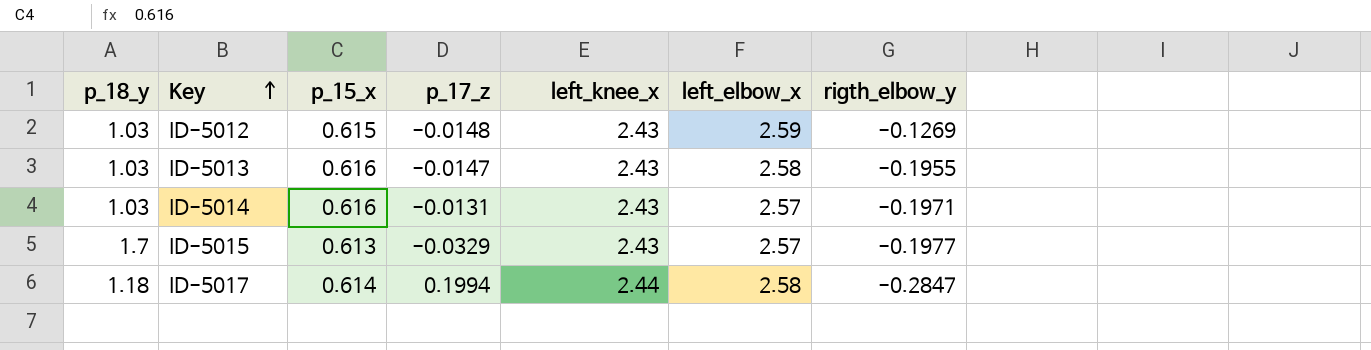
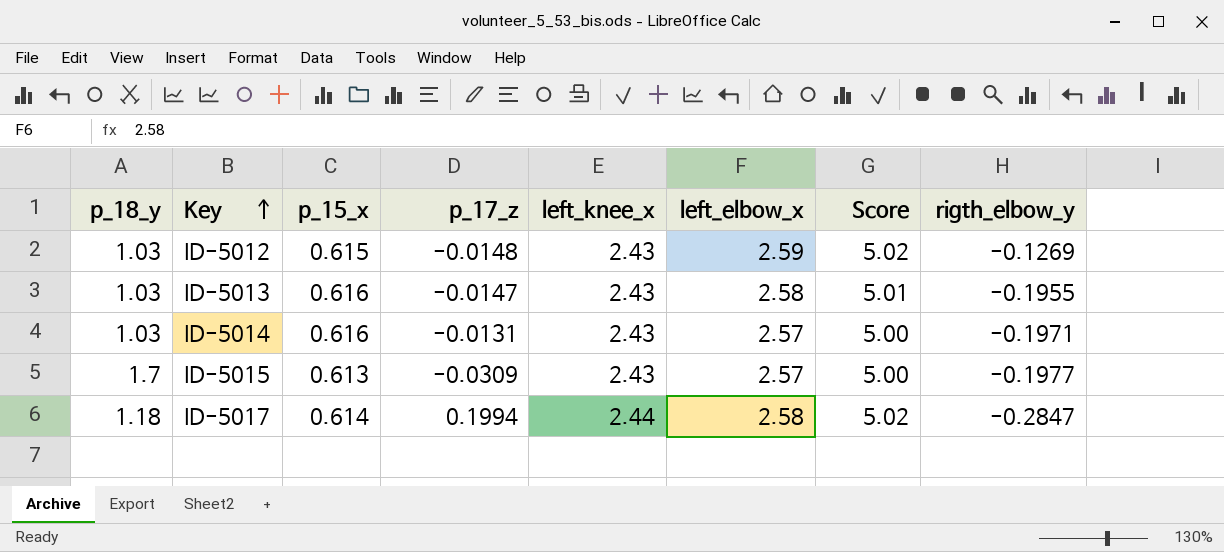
column Score | formula: none -> [left_knee_x] + [left_elbow_x]
ID-5015 | p_17_z: -0.0329 -> -0.0309

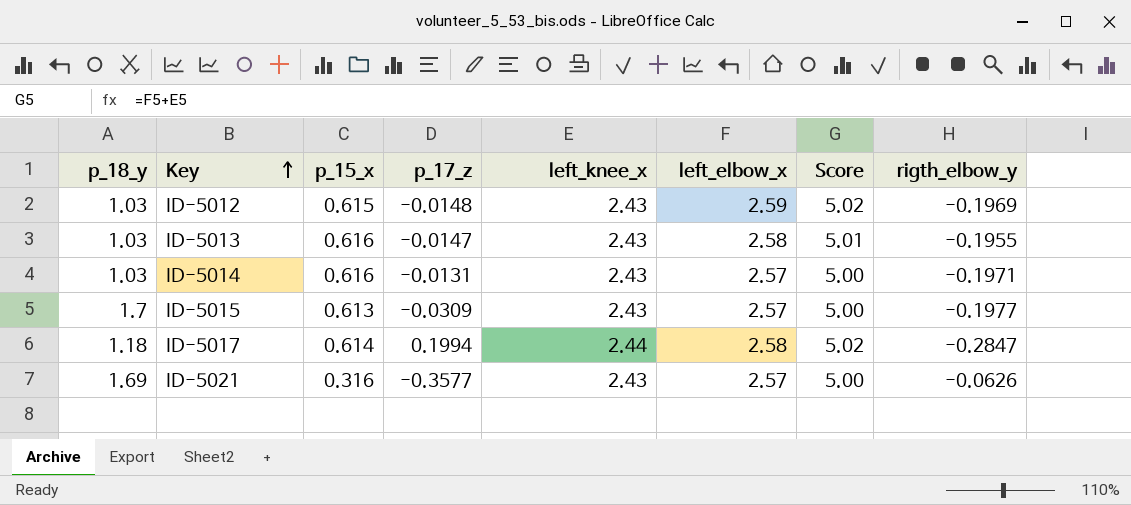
ID-5012 | rigth_elbow_y: -0.1269 -> -0.1969
row ID-5021: none -> 1.69 | 0.316 | -0.3577 | 2.43 | 2.57 | 5.00 | -0.0626

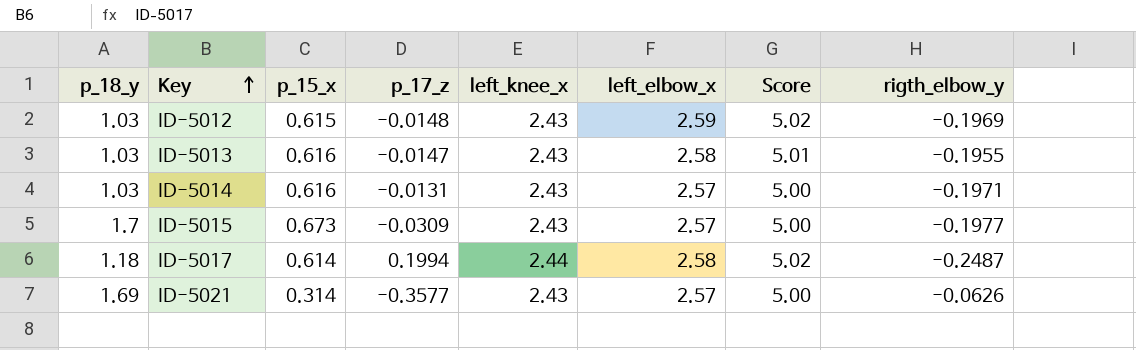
ID-5015 | p_15_x: 0.613 -> 0.673
ID-5017 | rigth_elbow_y: -0.2847 -> -0.2487
ID-5021 | p_15_x: 0.316 -> 0.314

